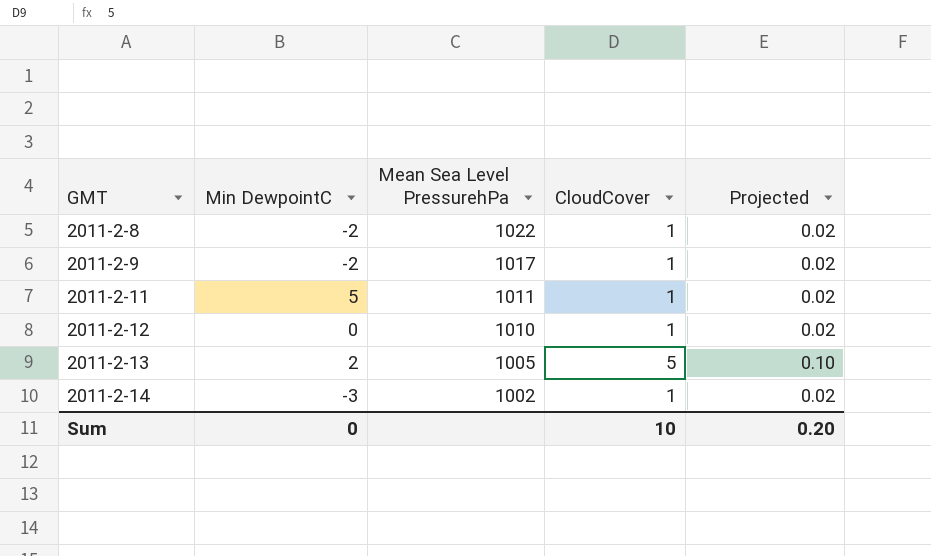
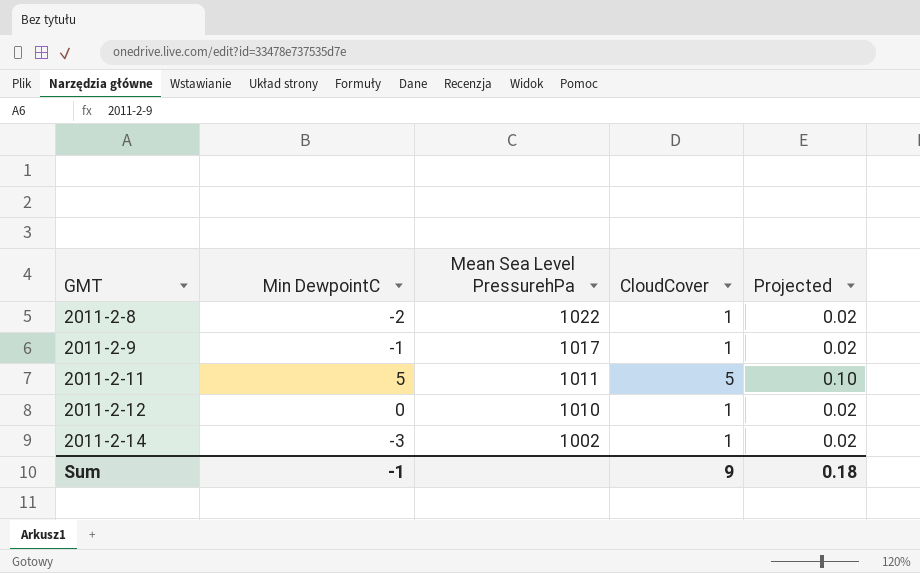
row 2011-2-13: 2 | 1005 | 5 | 0.10 -> none
2011-2-9 | Min DewpointC: -2 -> -1
2011-2-11 | CloudCover: 1 -> 5
2011-2-11 | Projected: 0.02 -> 0.10
Sum | Min DewpointC: 0 -> -1
Sum | CloudCover: 10 -> 9
Sum | Projected: 0.20 -> 0.18

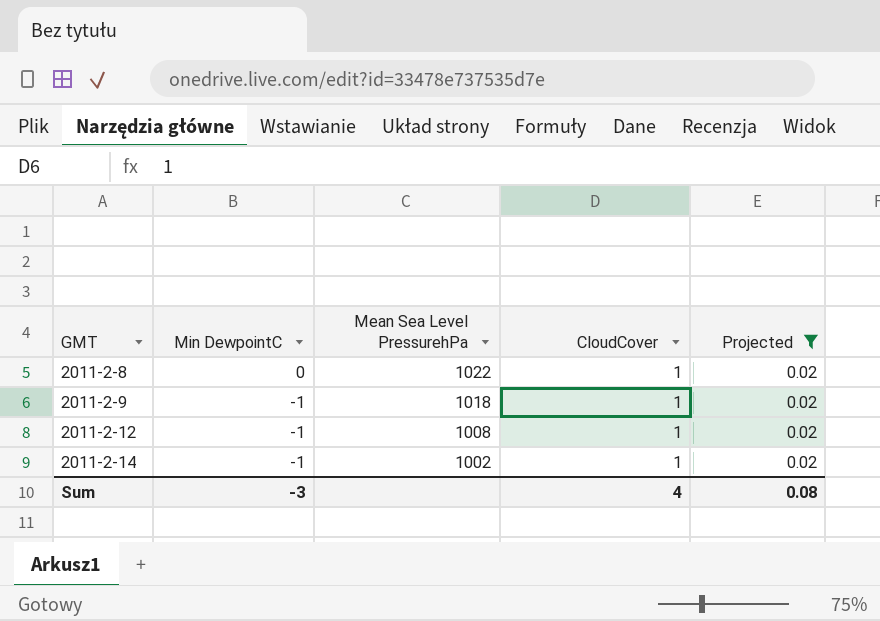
filter: none -> Projected = 0.02
2011-2-8 | Min DewpointC: -2 -> 0
2011-2-9 | Mean Sea Level PressurehPa: 1017 -> 1018
2011-2-12 | Min DewpointC: 0 -> -1
2011-2-12 | Mean Sea Level PressurehPa: 1010 -> 1008
2011-2-14 | Min DewpointC: -3 -> -1
Sum | Min DewpointC: -1 -> -3
Sum | CloudCover: 9 -> 4
Sum | Projected: 0.18 -> 0.08

